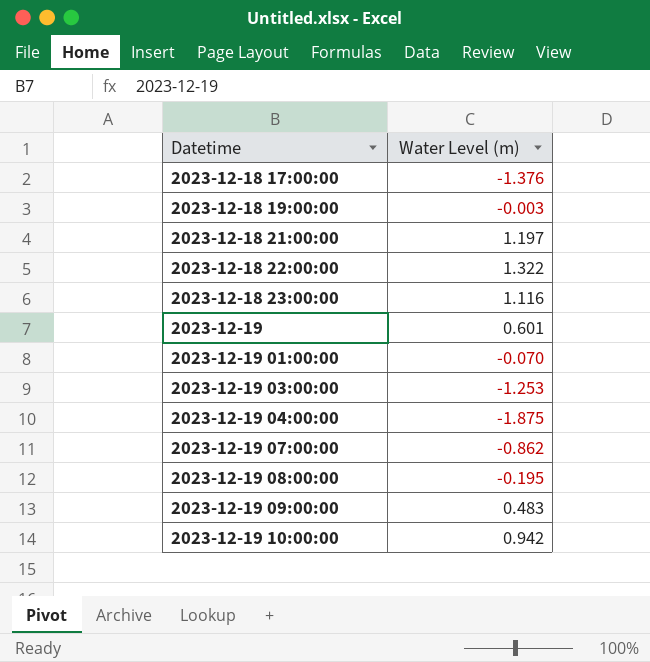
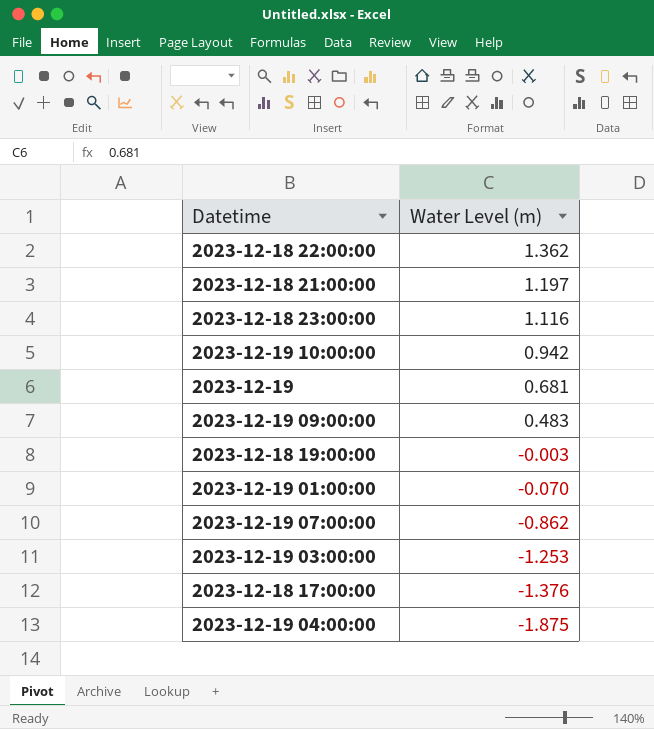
row order: Datetime ascending -> Water Level (m) descending
row 2023-12-19 08:00:00: -0.195 -> none
2023-12-18 22:00:00 | Water Level (m): 1.322 -> 1.362
2023-12-19 | Water Level (m): 0.601 -> 0.681

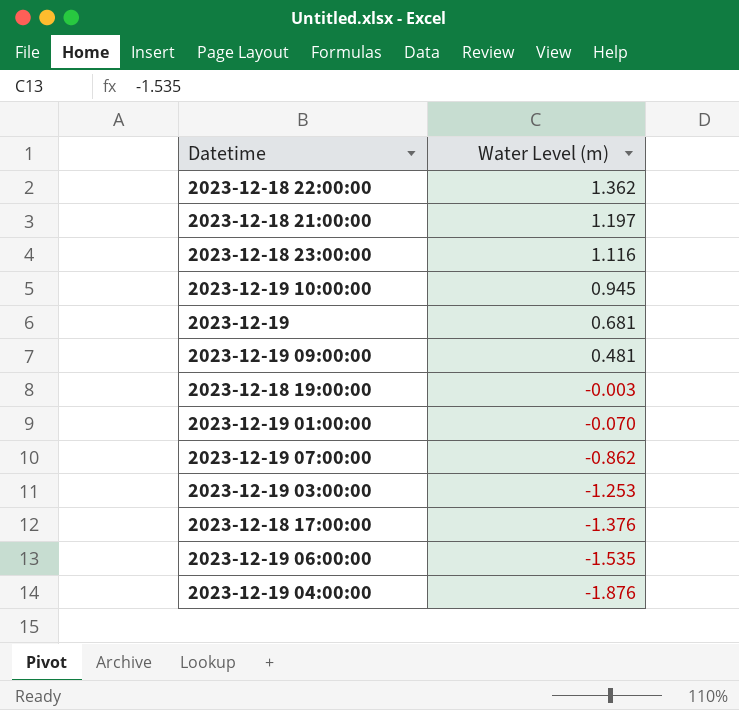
2023-12-19 10:00:00 | Water Level (m): 0.942 -> 0.945
2023-12-19 09:00:00 | Water Level (m): 0.483 -> 0.481
row 2023-12-19 06:00:00: none -> -1.535
2023-12-19 04:00:00 | Water Level (m): -1.875 -> -1.876

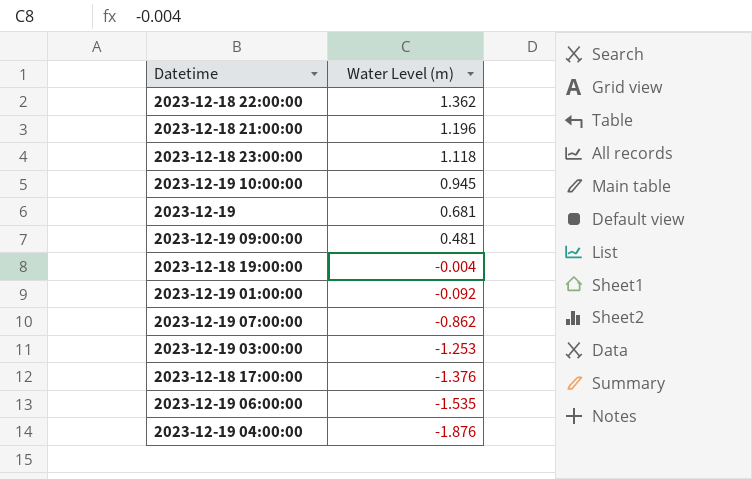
2023-12-18 21:00:00 | Water Level (m): 1.197 -> 1.196
2023-12-18 23:00:00 | Water Level (m): 1.116 -> 1.118
2023-12-18 19:00:00 | Water Level (m): -0.003 -> -0.004
2023-12-19 01:00:00 | Water Level (m): -0.070 -> -0.092

